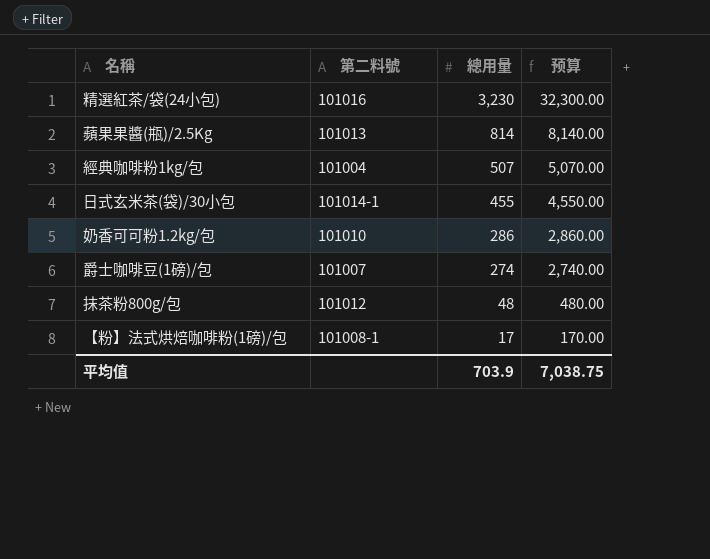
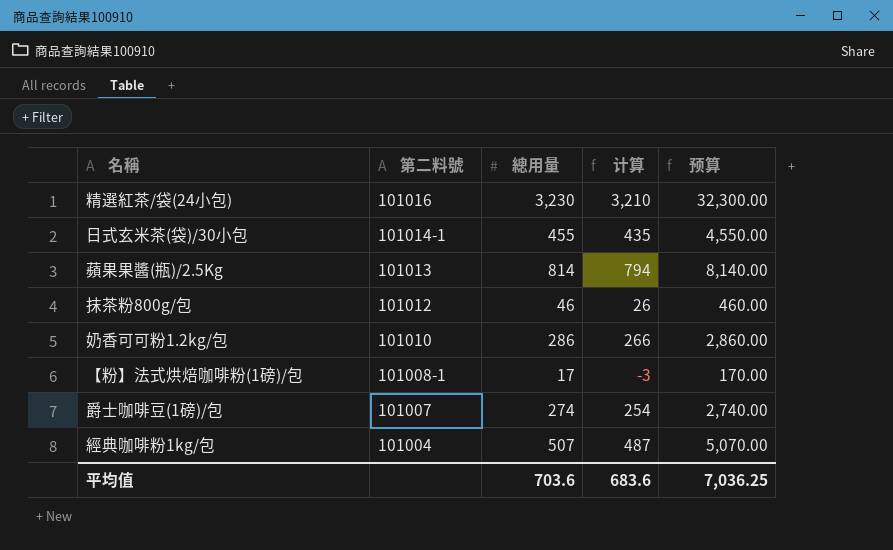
row order: 總用量 descending -> 第二料號 descending
column 计算 | formula: none -> [總用量] - 20
抹茶粉800g/包 | 總用量: 48 -> 46
抹茶粉800g/包 | 预算: 480.00 -> 460.00
平均值 | 總用量: 703.9 -> 703.6
平均值 | 预算: 7,038.75 -> 7,036.25

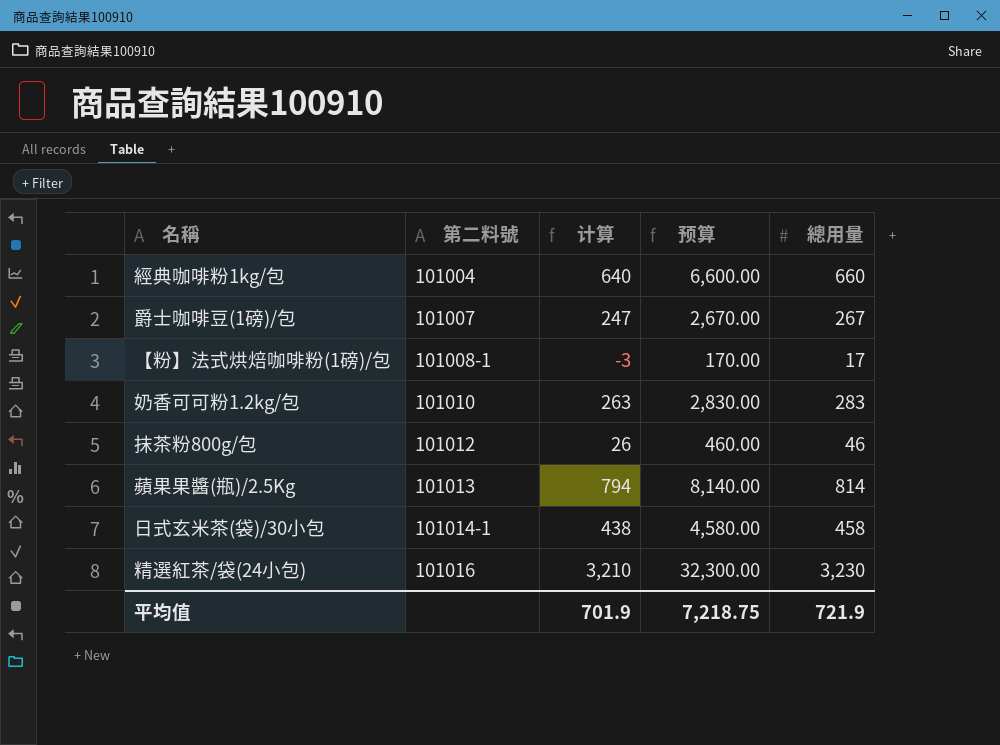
row order: 第二料號 descending -> 第二料號 ascending
column 總用量 | position: 3 -> 5
經典咖啡粉1kg/包 | 计算: 487 -> 640
經典咖啡粉1kg/包 | 预算: 5,070.00 -> 6,600.00
經典咖啡粉1kg/包 | 總用量: 507 -> 660
爵士咖啡豆(1磅)/包 | 计算: 254 -> 247
爵士咖啡豆(1磅)/包 | 预算: 2,740.00 -> 2,670.00
爵士咖啡豆(1磅)/包 | 總用量: 274 -> 267
奶香可可粉1.2kg/包 | 计算: 266 -> 263
奶香可可粉1.2kg/包 | 预算: 2,860.00 -> 2,830.00
奶香可可粉1.2kg/包 | 總用量: 286 -> 283
日式玄米茶(袋)/30小包 | 计算: 435 -> 438
日式玄米茶(袋)/30小包 | 预算: 4,550.00 -> 4,580.00
日式玄米茶(袋)/30小包 | 總用量: 455 -> 458
平均值 | 计算: 683.6 -> 701.9
平均值 | 预算: 7,036.25 -> 7,218.75
平均值 | 總用量: 703.6 -> 721.9

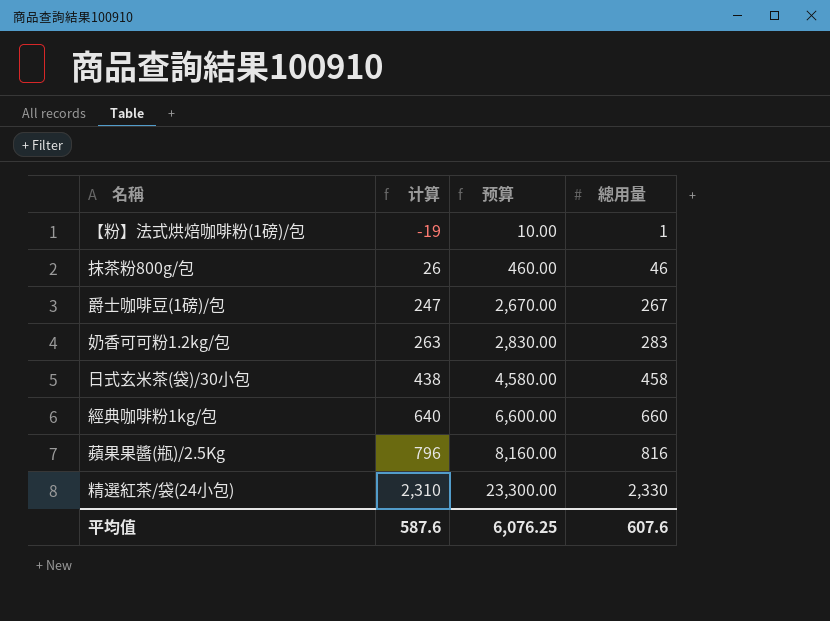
row order: 第二料號 ascending -> 计算 ascending
column 第二料號 | position: 2 -> none
【粉】法式烘焙咖啡粉(1磅)/包 | 计算: -3 -> -19
【粉】法式烘焙咖啡粉(1磅)/包 | 预算: 170.00 -> 10.00
【粉】法式烘焙咖啡粉(1磅)/包 | 總用量: 17 -> 1
蘋果果醬(瓶)/2.5Kg | 计算: 794 -> 796
蘋果果醬(瓶)/2.5Kg | 预算: 8,140.00 -> 8,160.00
蘋果果醬(瓶)/2.5Kg | 總用量: 814 -> 816
精選紅茶/袋(24小包) | 计算: 3,210 -> 2,310
精選紅茶/袋(24小包) | 预算: 32,300.00 -> 23,300.00
精選紅茶/袋(24小包) | 總用量: 3,230 -> 2,330
平均值 | 计算: 701.9 -> 587.6
平均值 | 预算: 7,218.75 -> 6,076.25
平均值 | 總用量: 721.9 -> 607.6

